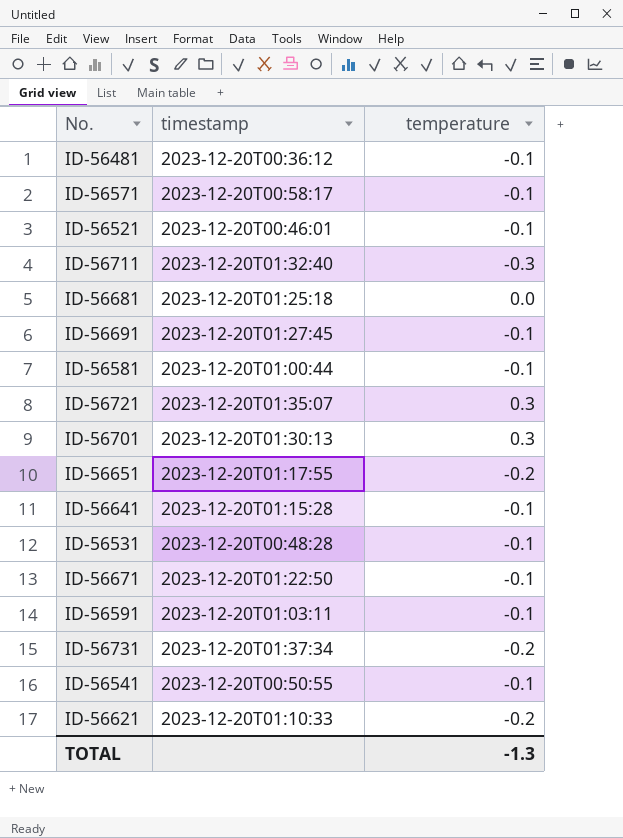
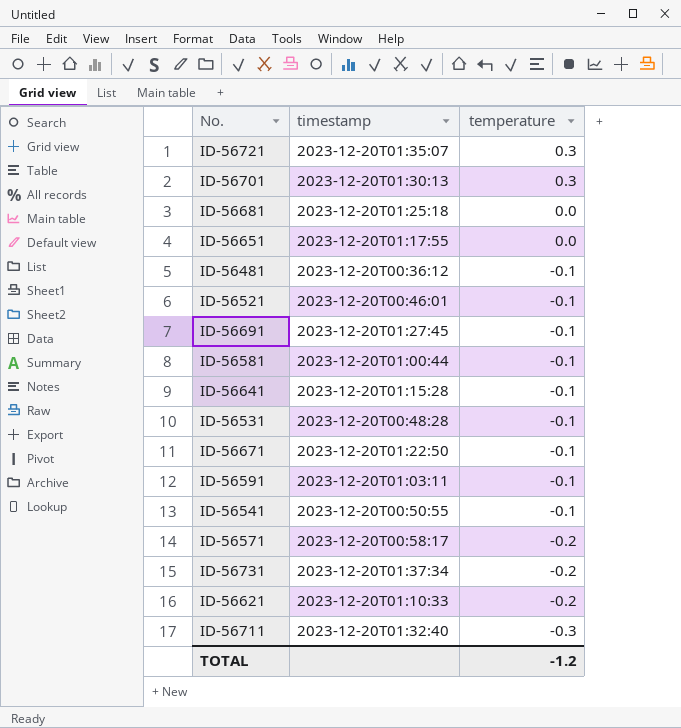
row order: none -> temperature descending
ID-56651 | temperature: -0.2 -> 0.0
ID-56571 | temperature: -0.1 -> -0.2
TOTAL | temperature: -1.3 -> -1.2

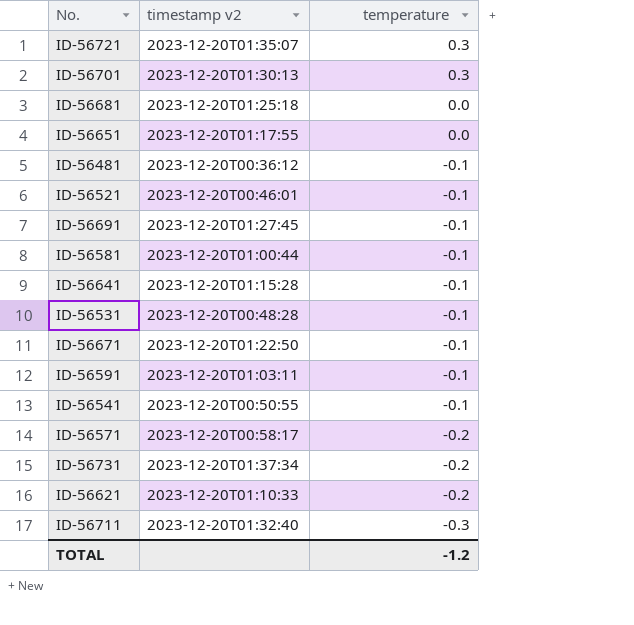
column name: timestamp -> timestamp v2

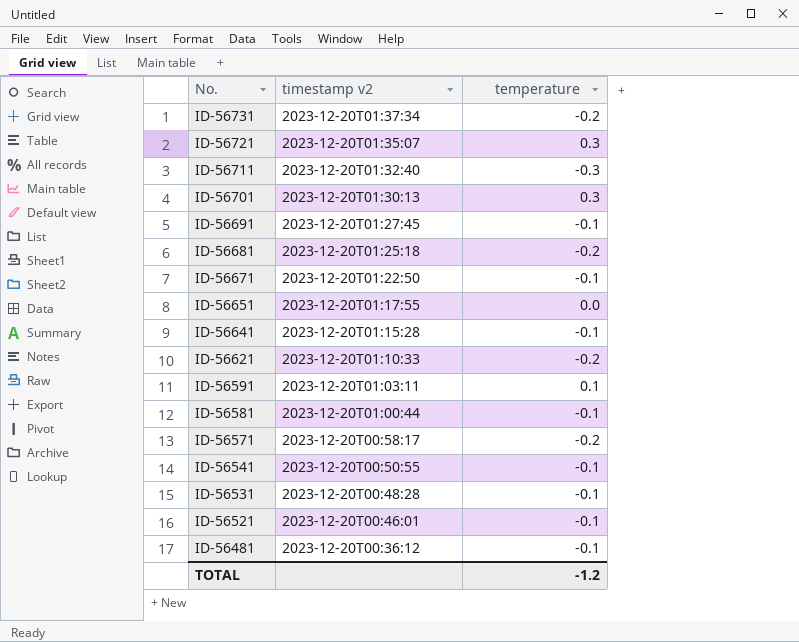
row order: temperature descending -> No. descending
ID-56681 | temperature: 0.0 -> -0.2
ID-56591 | temperature: -0.1 -> 0.1

